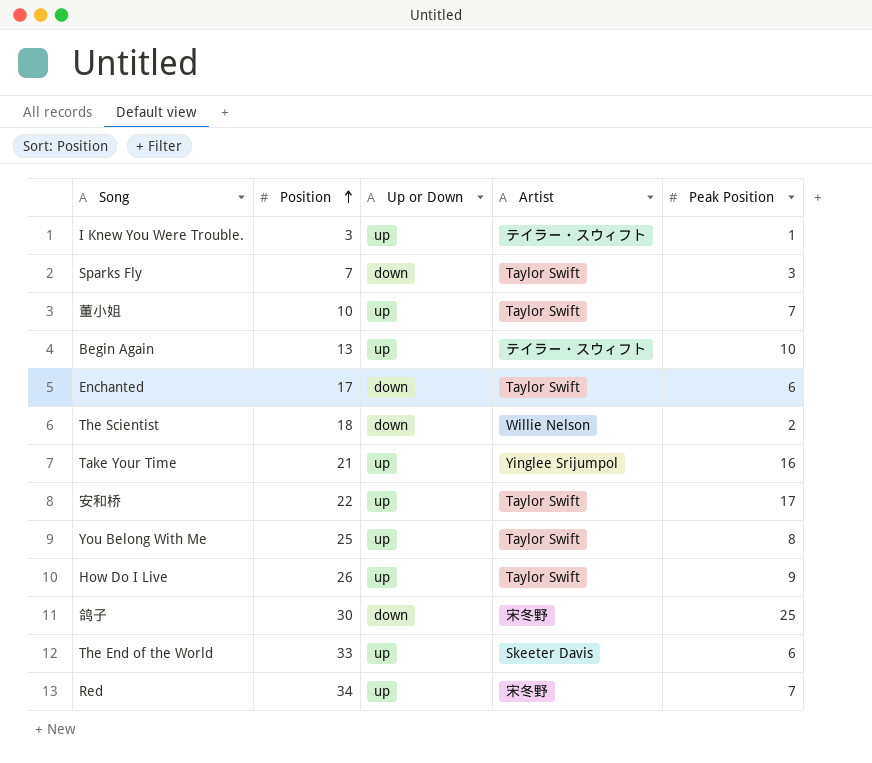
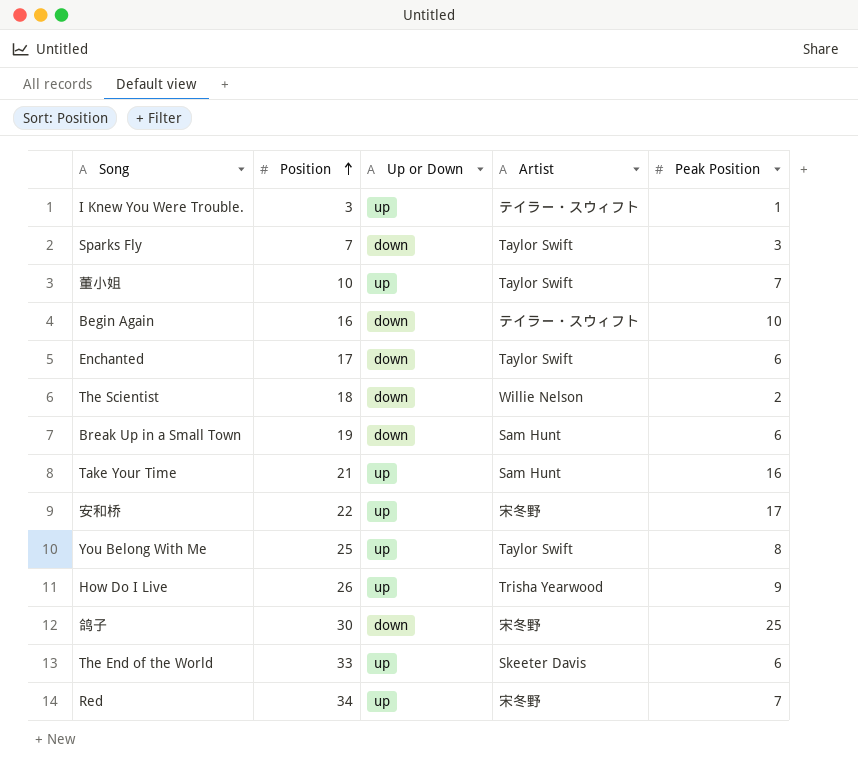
Begin Again | Position: 13 -> 16
Begin Again | Up or Down: up -> down
row Break Up in a Small Town: none -> 19 | down | Sam Hunt | 6
Take Your Time | Artist: Yinglee Srijumpol -> Sam Hunt
安和桥 | Artist: Taylor Swift -> 宋冬野
How Do I Live | Artist: Taylor Swift -> Trisha Yearwood

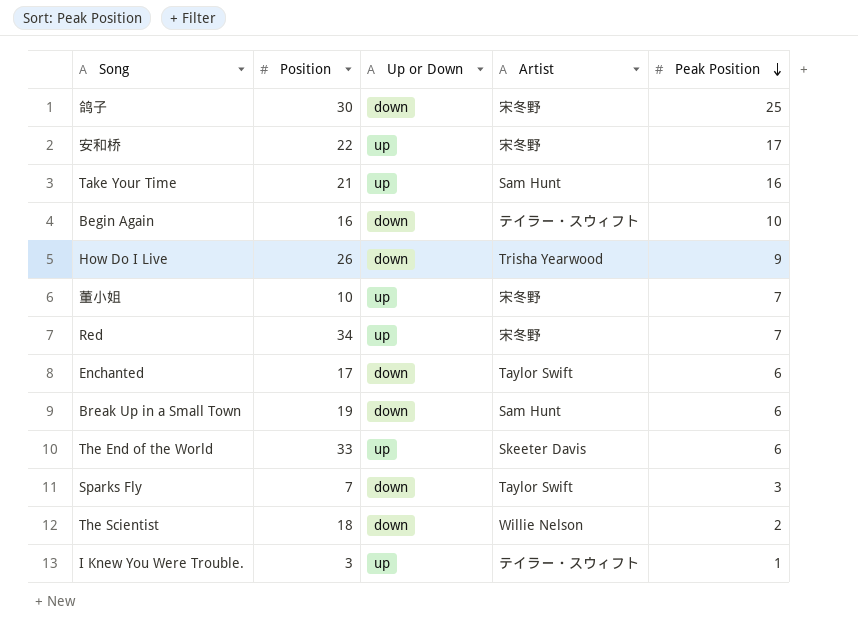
row order: Position ascending -> Peak Position descending
row You Belong With Me: 25 | up | Taylor Swift | 8 -> none
How Do I Live | Up or Down: up -> down
董小姐 | Artist: Taylor Swift -> 宋冬野

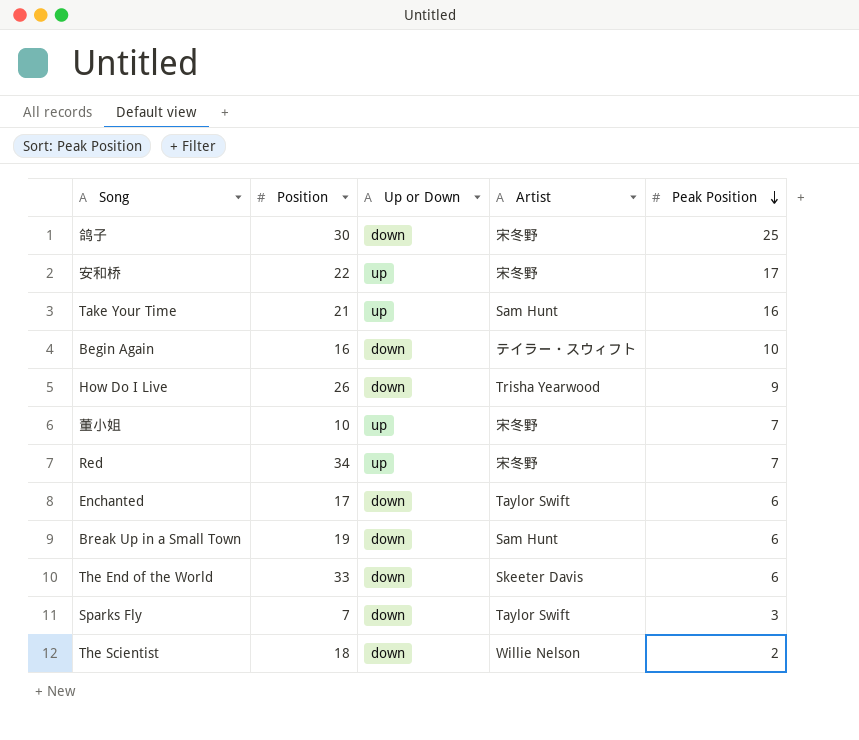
row I Knew You Were Trouble.: 3 | up | テイラー・スウィフト | 1 -> none
The End of the World | Up or Down: up -> down

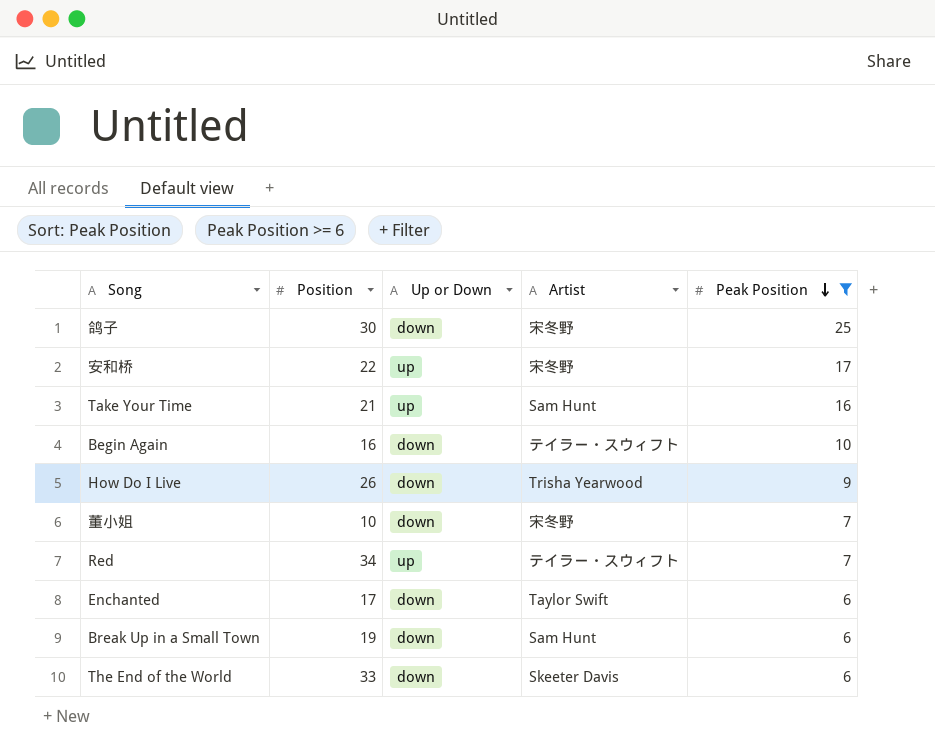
filter: none -> Peak Position >= 6
董小姐 | Up or Down: up -> down
Red | Artist: 宋冬野 -> テイラー・スウィフト

